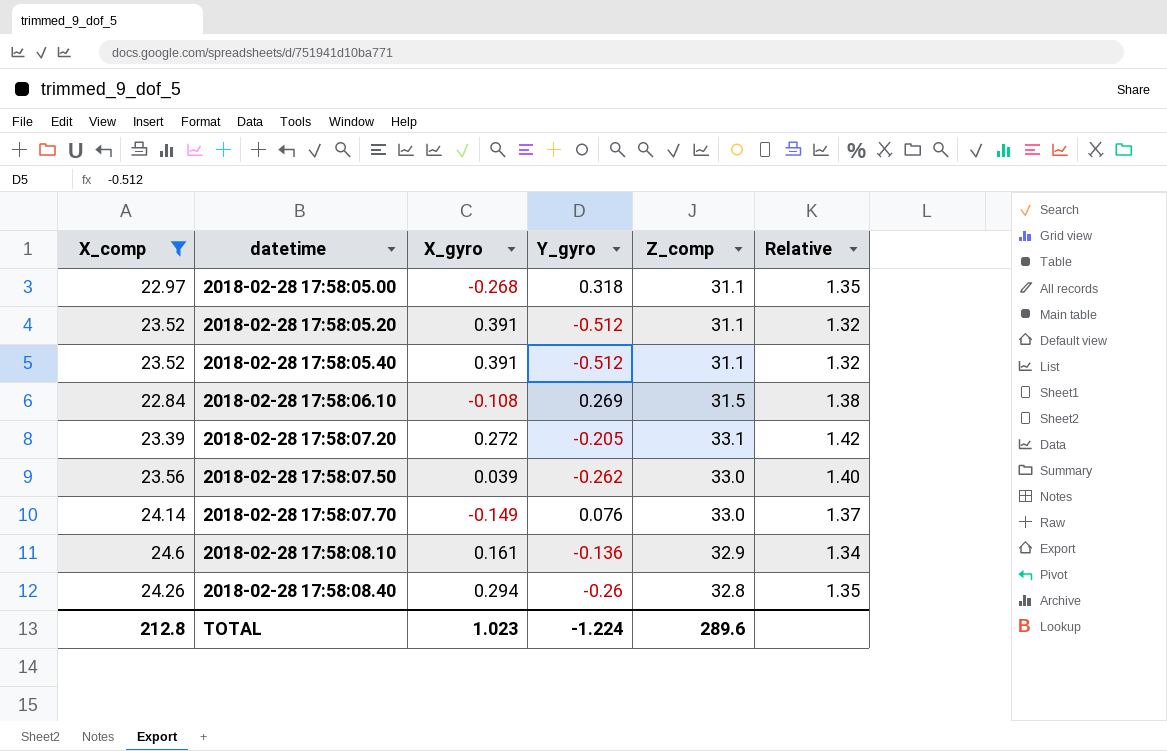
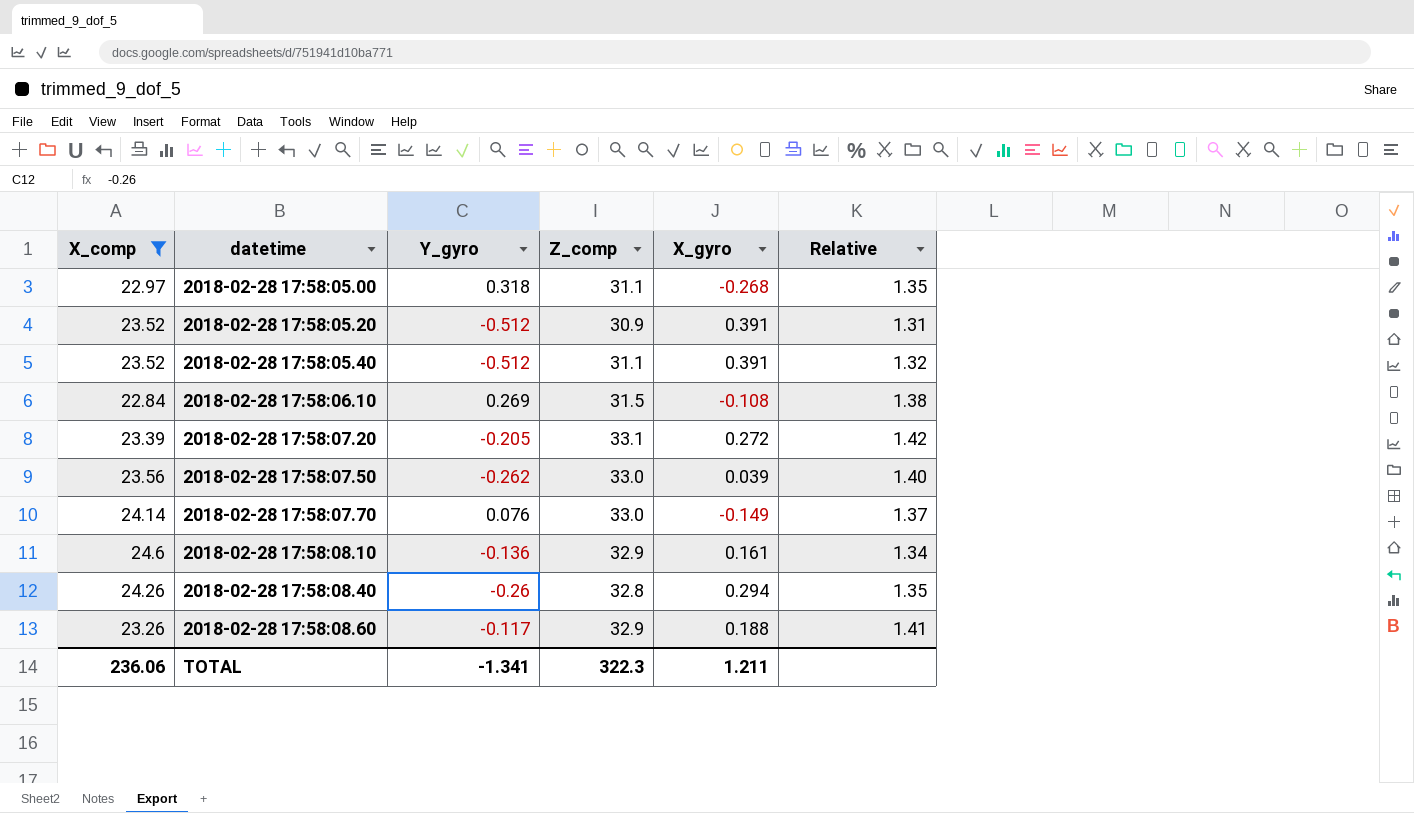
column X_gyro | position: 3 -> 5
2018-02-28 17:58:05.20 | Z_comp: 31.1 -> 30.9
2018-02-28 17:58:05.20 | Relative: 1.32 -> 1.31
row 2018-02-28 17:58:08.60: none -> 23.26 | -0.117 | 32.9 | 0.188 | 1.41
TOTAL | X_comp: 212.8 -> 236.06
TOTAL | Y_gyro: -1.224 -> -1.341
TOTAL | Z_comp: 289.6 -> 322.3
TOTAL | X_gyro: 1.023 -> 1.211

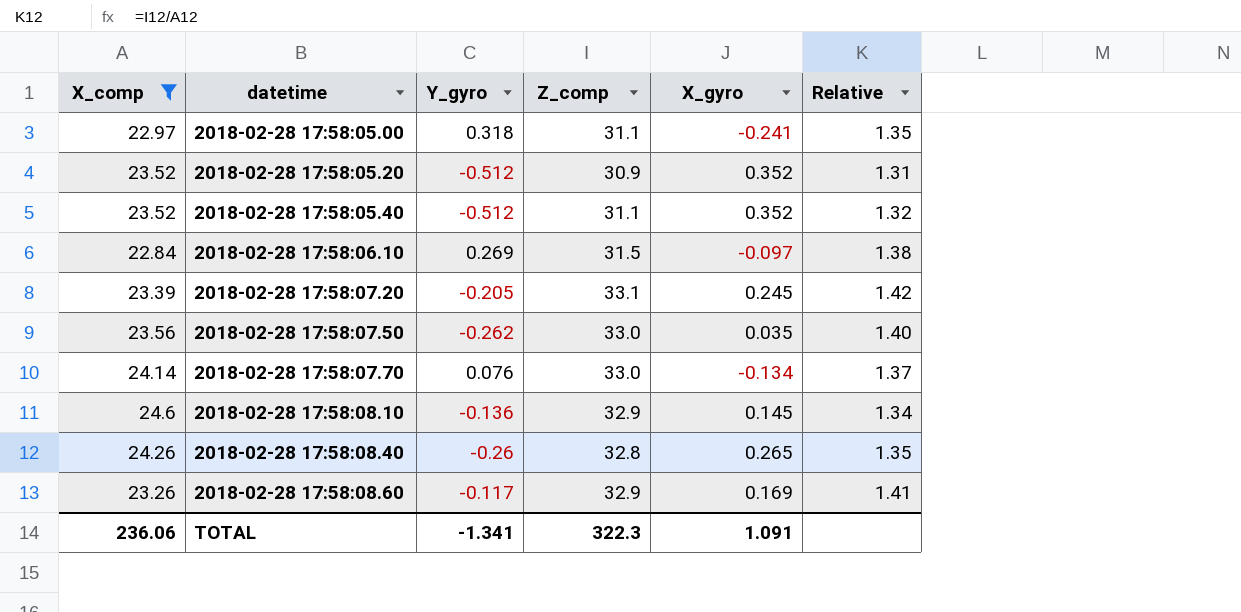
2018-02-28 17:58:05.00 | X_gyro: -0.268 -> -0.241
2018-02-28 17:58:05.20 | X_gyro: 0.391 -> 0.352
2018-02-28 17:58:05.40 | X_gyro: 0.391 -> 0.352
2018-02-28 17:58:06.10 | X_gyro: -0.108 -> -0.097
2018-02-28 17:58:07.20 | X_gyro: 0.272 -> 0.245
2018-02-28 17:58:07.50 | X_gyro: 0.039 -> 0.035
2018-02-28 17:58:07.70 | X_gyro: -0.149 -> -0.134
2018-02-28 17:58:08.10 | X_gyro: 0.161 -> 0.145
2018-02-28 17:58:08.40 | X_gyro: 0.294 -> 0.265
2018-02-28 17:58:08.60 | X_gyro: 0.188 -> 0.169
TOTAL | X_gyro: 1.211 -> 1.091

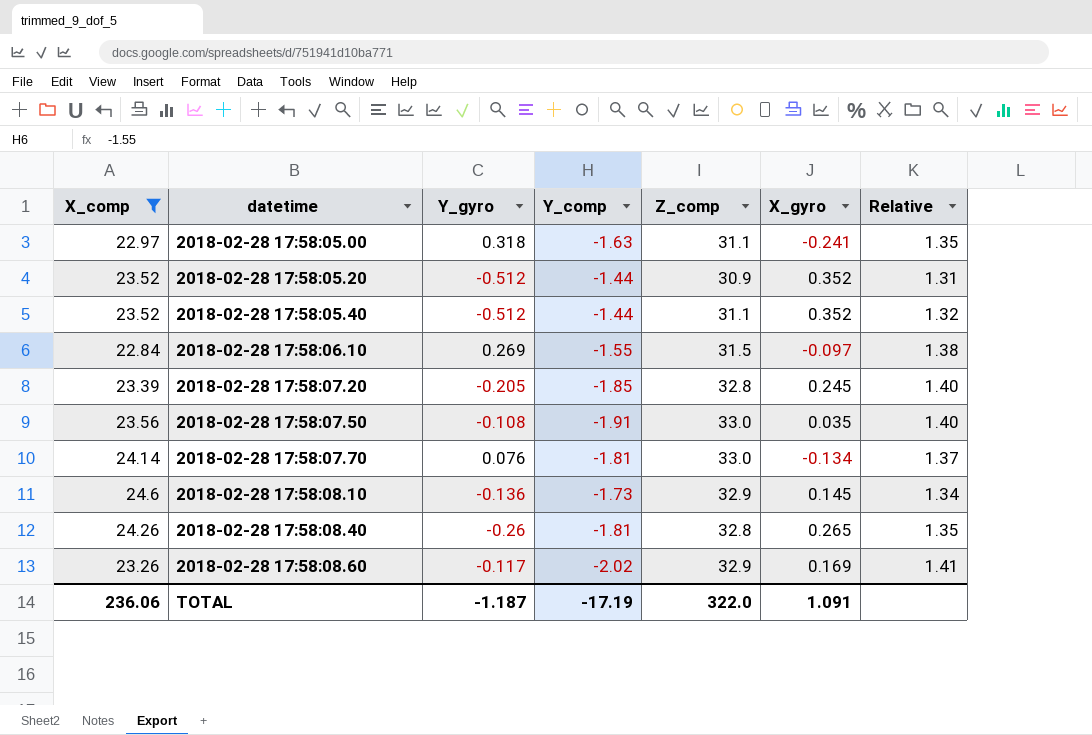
column Y_comp | position: none -> 4
2018-02-28 17:58:07.20 | Z_comp: 33.1 -> 32.8
2018-02-28 17:58:07.20 | Relative: 1.42 -> 1.40
2018-02-28 17:58:07.50 | Y_gyro: -0.262 -> -0.108
TOTAL | Y_gyro: -1.341 -> -1.187
TOTAL | Z_comp: 322.3 -> 322.0

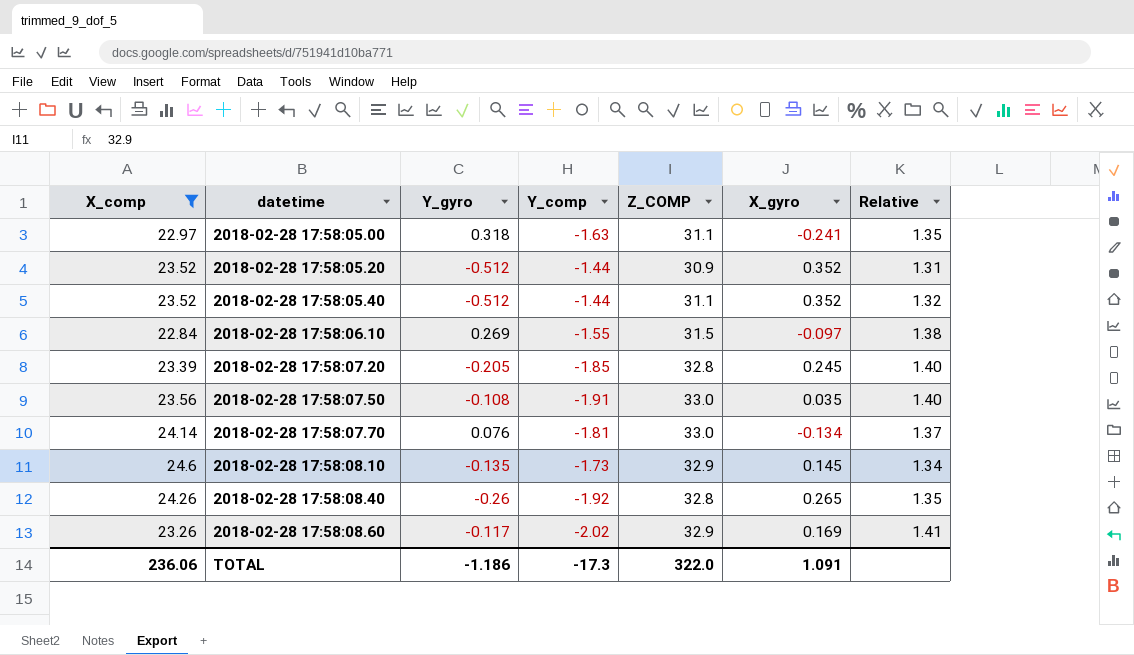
column name: Z_comp -> Z_COMP
2018-02-28 17:58:08.10 | Y_gyro: -0.136 -> -0.135
2018-02-28 17:58:08.40 | Y_comp: -1.81 -> -1.92
TOTAL | Y_gyro: -1.187 -> -1.186
TOTAL | Y_comp: -17.19 -> -17.3

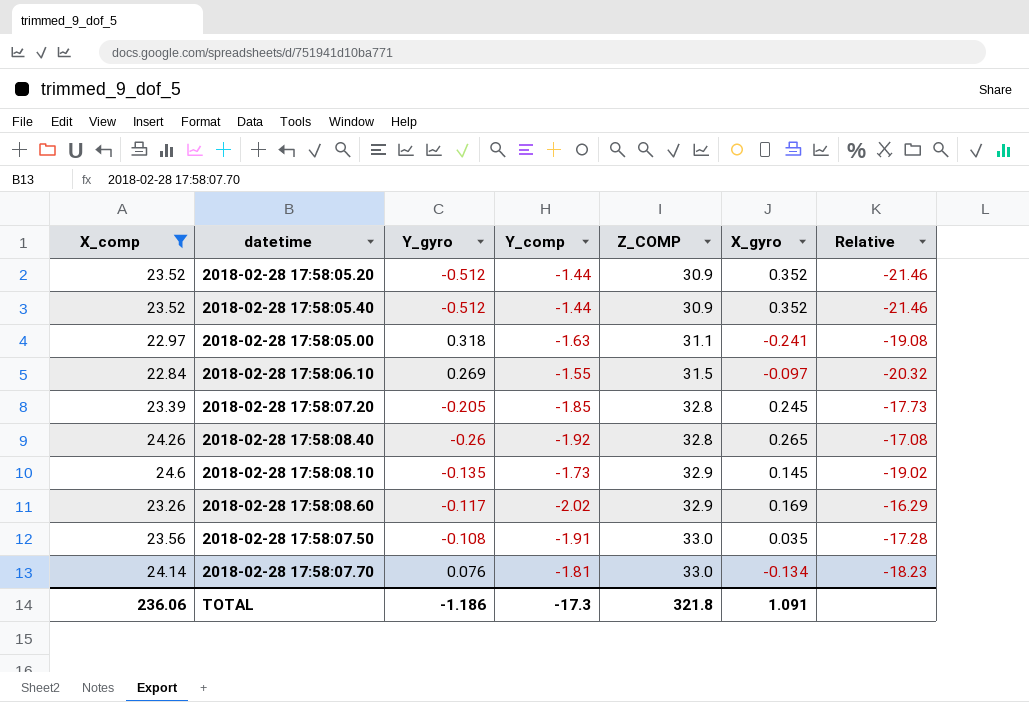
row order: datetime ascending -> Z_COMP ascending
column Relative | formula: [Z_COMP] / [X_comp] -> [Z_COMP] / [Y_comp]
2018-02-28 17:58:05.40 | Z_COMP: 31.1 -> 30.9
TOTAL | Z_COMP: 322.0 -> 321.8

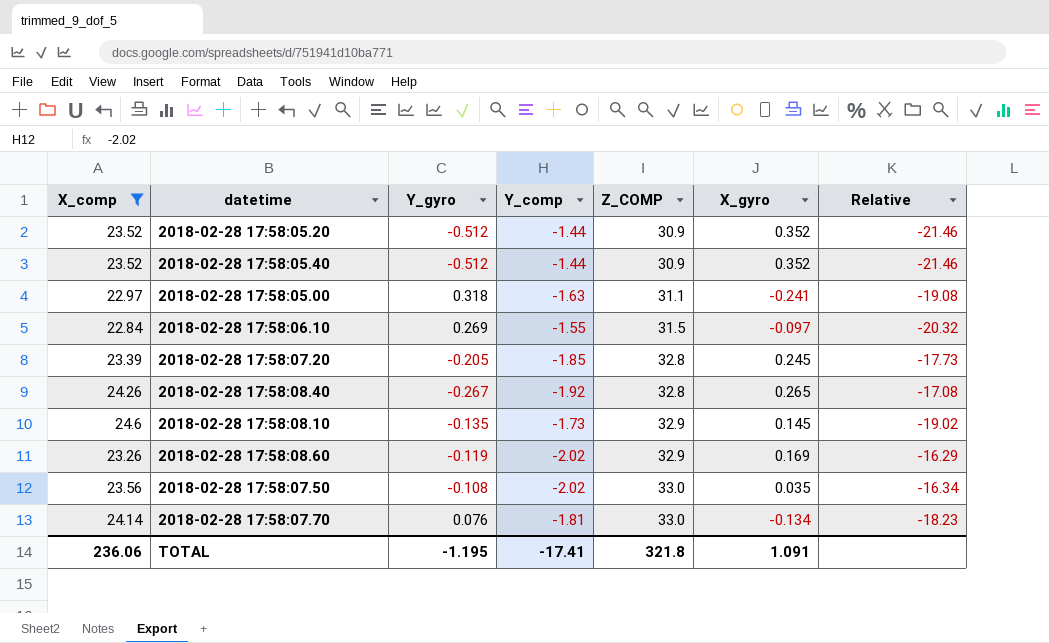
2018-02-28 17:58:08.40 | Y_gyro: -0.26 -> -0.267
2018-02-28 17:58:08.60 | Y_gyro: -0.117 -> -0.119
2018-02-28 17:58:07.50 | Y_comp: -1.91 -> -2.02
2018-02-28 17:58:07.50 | Relative: -17.28 -> -16.34
TOTAL | Y_gyro: -1.186 -> -1.195
TOTAL | Y_comp: -17.3 -> -17.41

